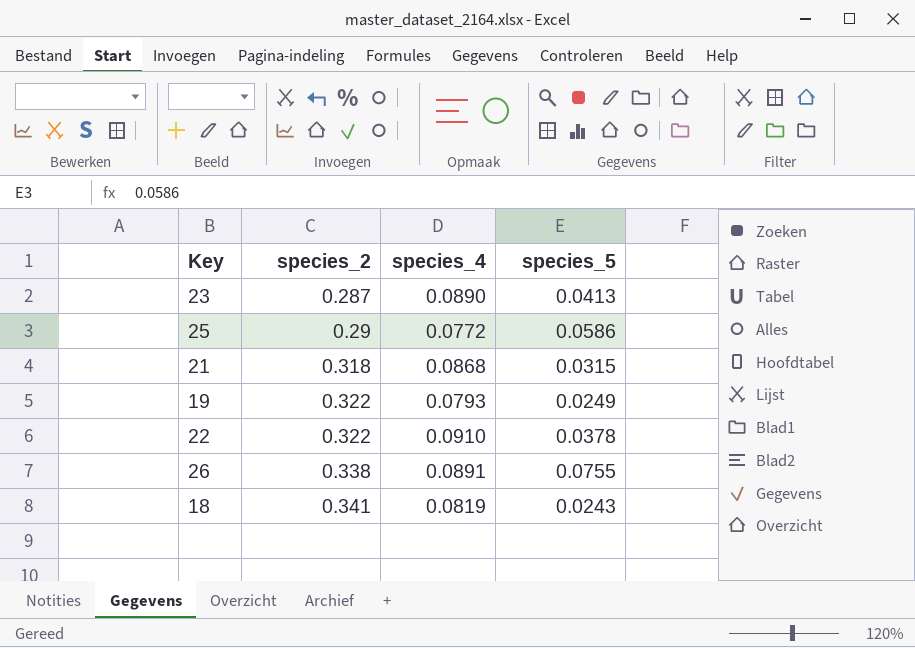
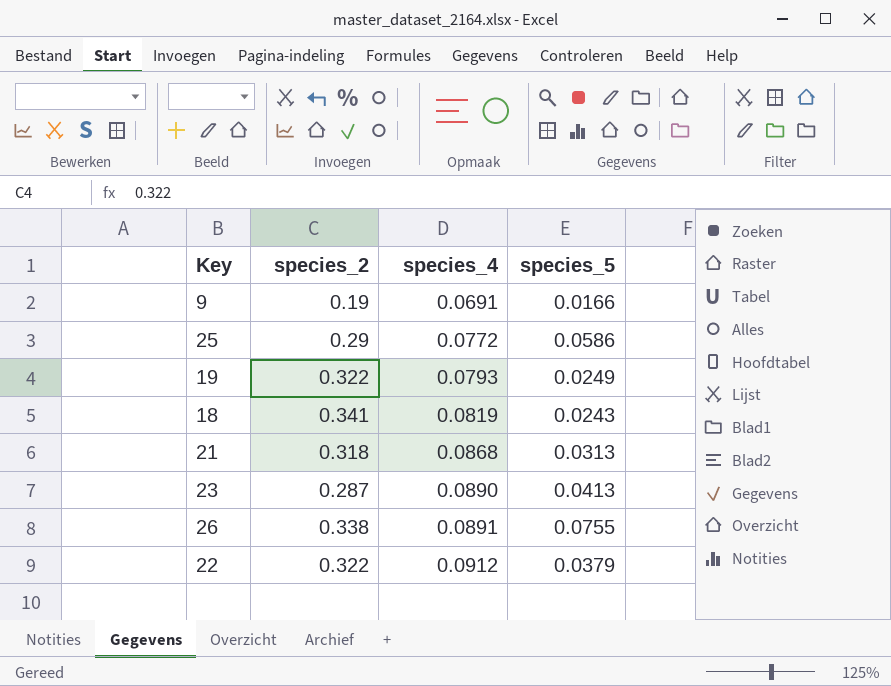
row order: species_2 ascending -> species_4 ascending
row 9: none -> 0.19 | 0.0691 | 0.0166
21 | species_5: 0.0315 -> 0.0313
22 | species_4: 0.0910 -> 0.0912
22 | species_5: 0.0378 -> 0.0379

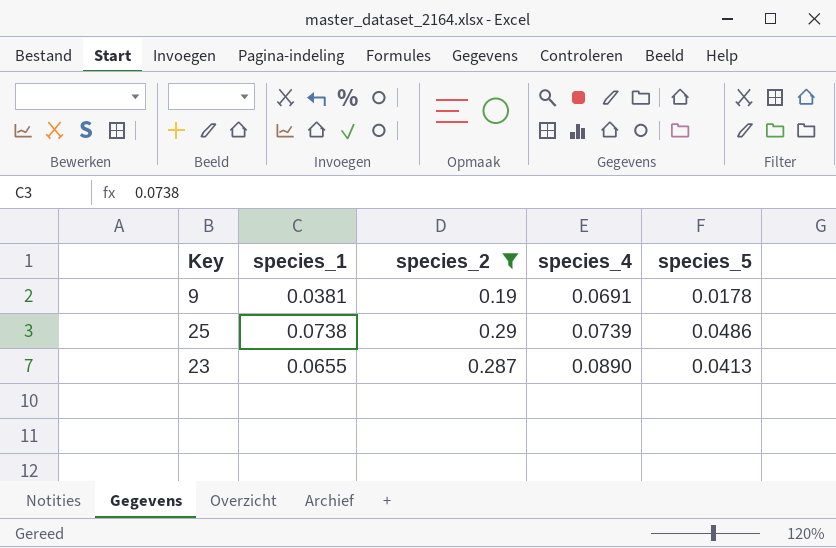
filter: none -> species_2 <= 0.29
column species_1 | position: none -> 2
9 | species_5: 0.0166 -> 0.0178
25 | species_4: 0.0772 -> 0.0739
25 | species_5: 0.0586 -> 0.0486

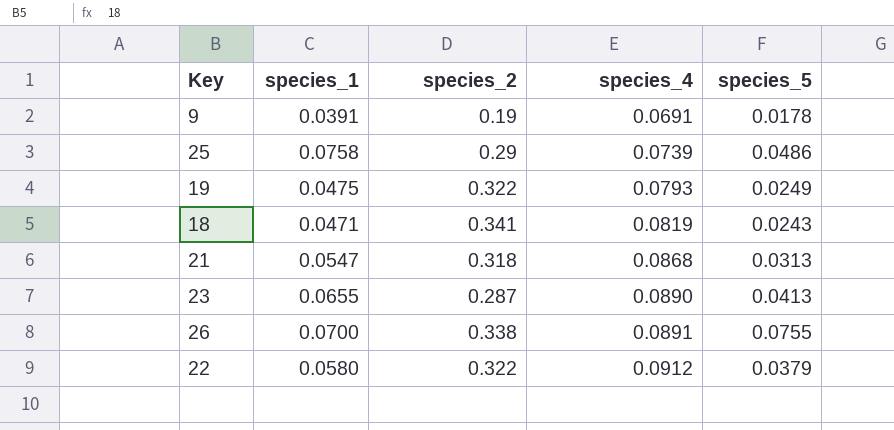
filter: species_2 <= 0.29 -> none
9 | species_1: 0.0381 -> 0.0391
25 | species_1: 0.0738 -> 0.0758

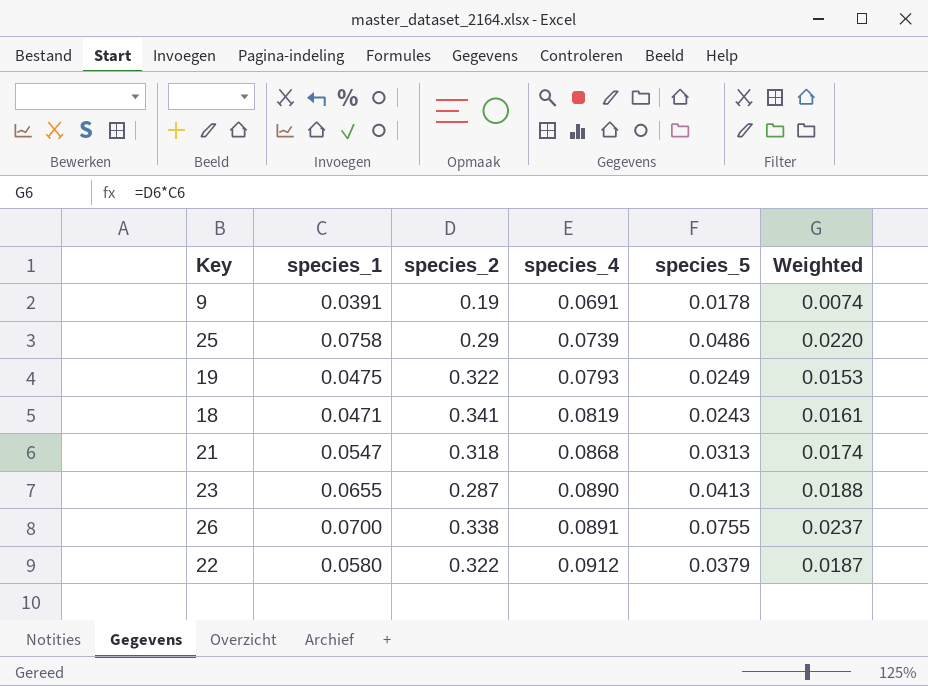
column Weighted | formula: none -> [species_1] * [species_2]

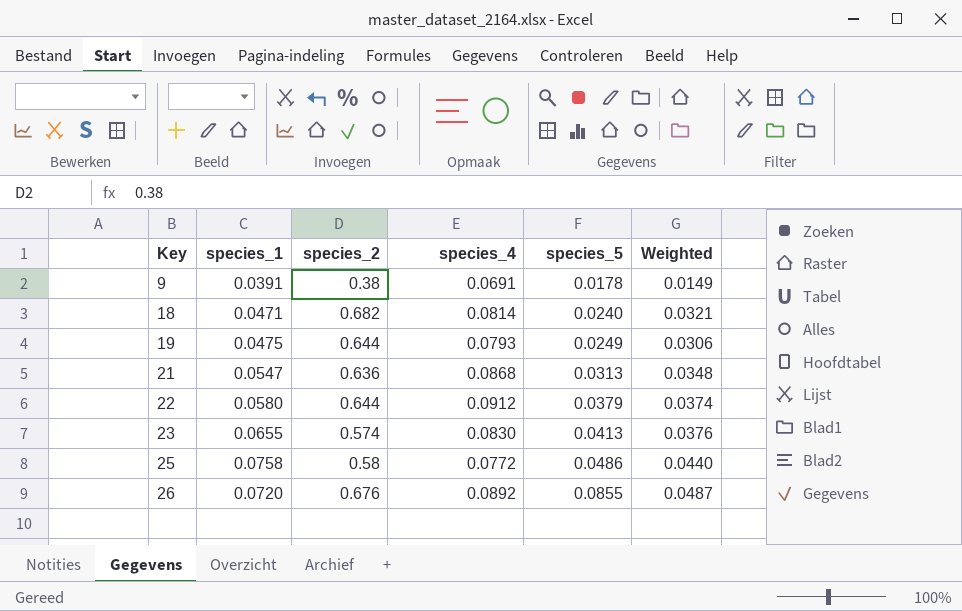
row order: species_4 ascending -> Key ascending
9 | species_2: 0.19 -> 0.38
9 | Weighted: 0.0074 -> 0.0149
18 | species_2: 0.341 -> 0.682
18 | species_4: 0.0819 -> 0.0814
18 | species_5: 0.0243 -> 0.0240
18 | Weighted: 0.0161 -> 0.0321
19 | species_2: 0.322 -> 0.644
19 | Weighted: 0.0153 -> 0.0306
21 | species_2: 0.318 -> 0.636
21 | Weighted: 0.0174 -> 0.0348
22 | species_2: 0.322 -> 0.644
22 | Weighted: 0.0187 -> 0.0374
23 | species_2: 0.287 -> 0.574
23 | species_4: 0.0890 -> 0.0830
23 | Weighted: 0.0188 -> 0.0376
25 | species_2: 0.29 -> 0.58
25 | species_4: 0.0739 -> 0.0772
25 | Weighted: 0.0220 -> 0.0440
26 | species_1: 0.0700 -> 0.0720
26 | species_2: 0.338 -> 0.676
26 | species_4: 0.0891 -> 0.0892
26 | species_5: 0.0755 -> 0.0855
26 | Weighted: 0.0237 -> 0.0487

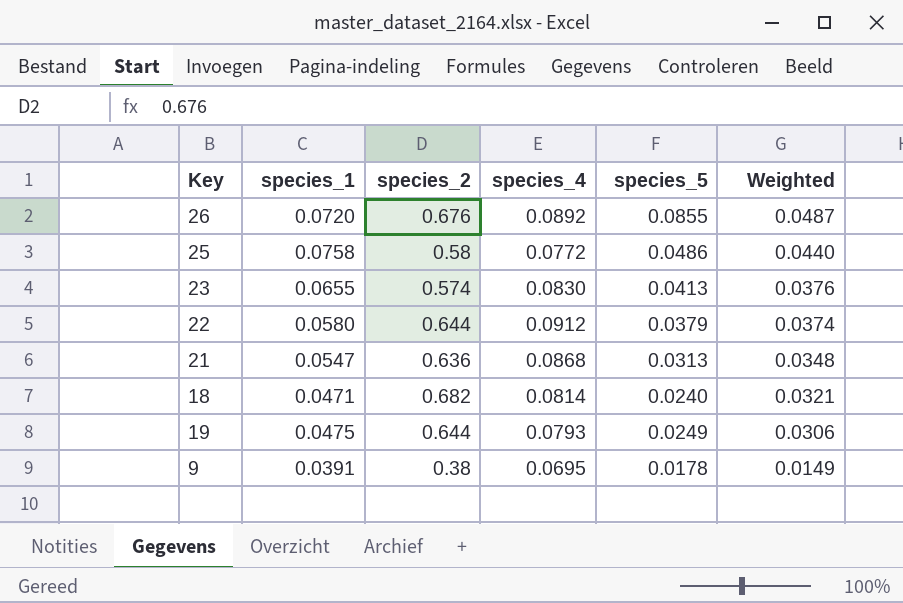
row order: Key ascending -> Weighted descending
9 | species_4: 0.0691 -> 0.0695

